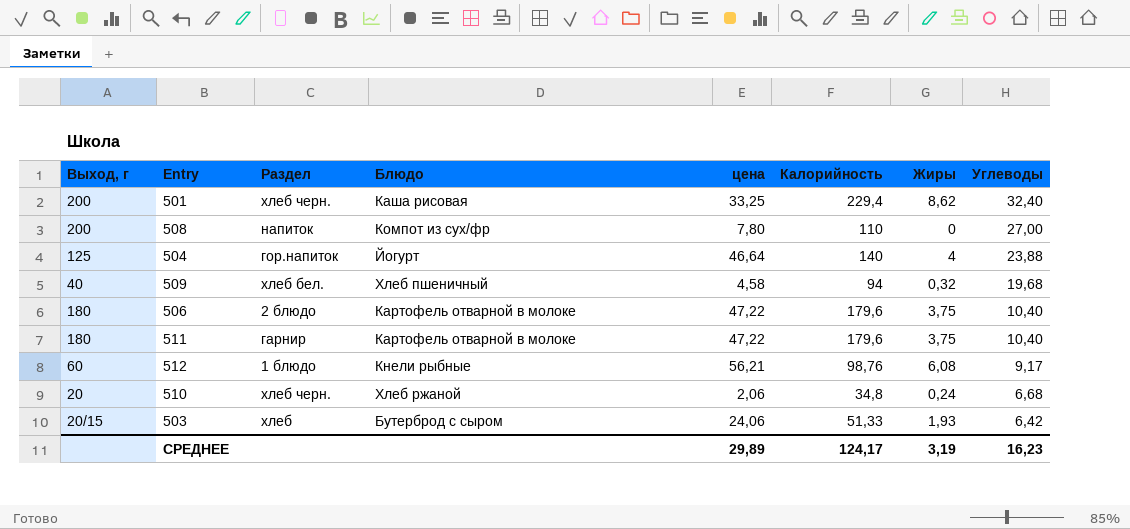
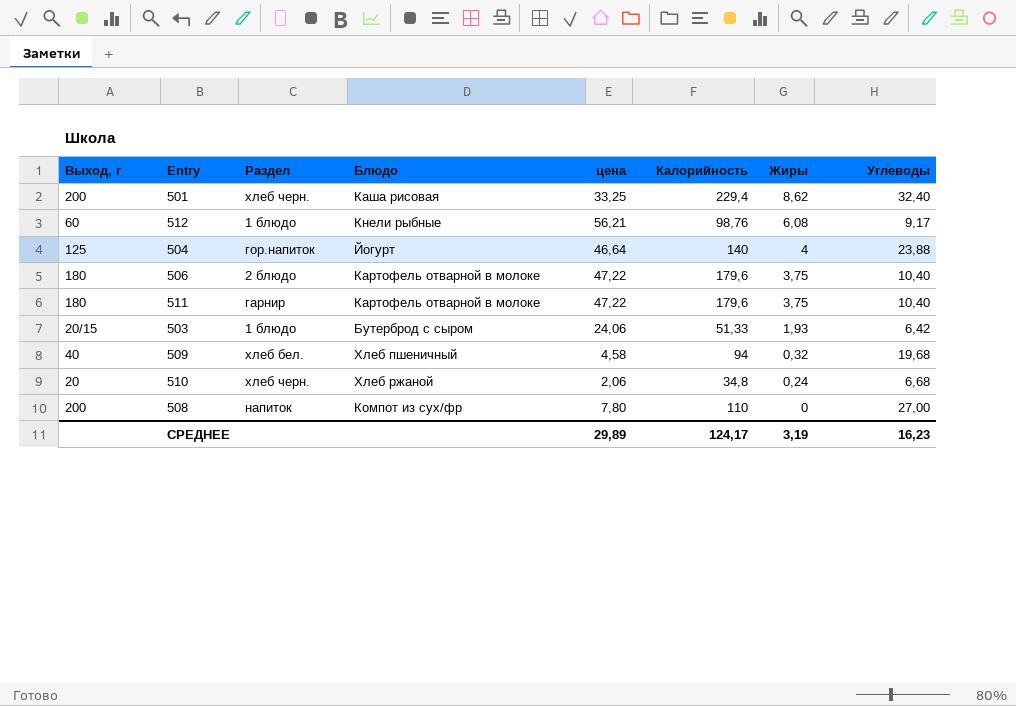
row order: Углеводы descending -> Жиры descending
503 | Раздел: хлеб -> 1 блюдо

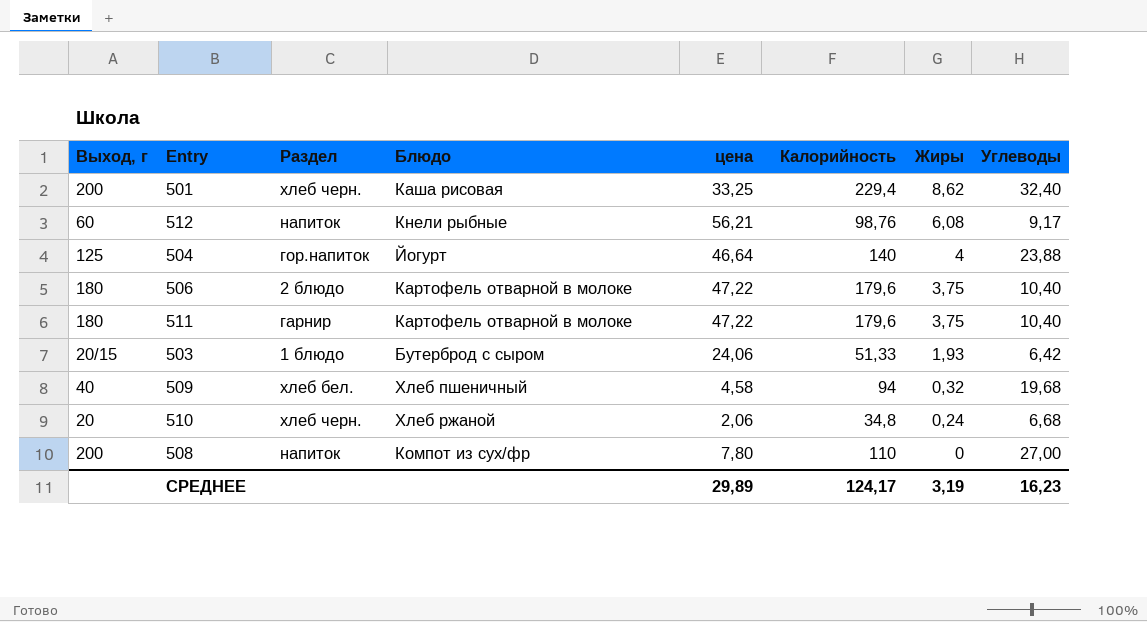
512 | Раздел: 1 блюдо -> напиток

